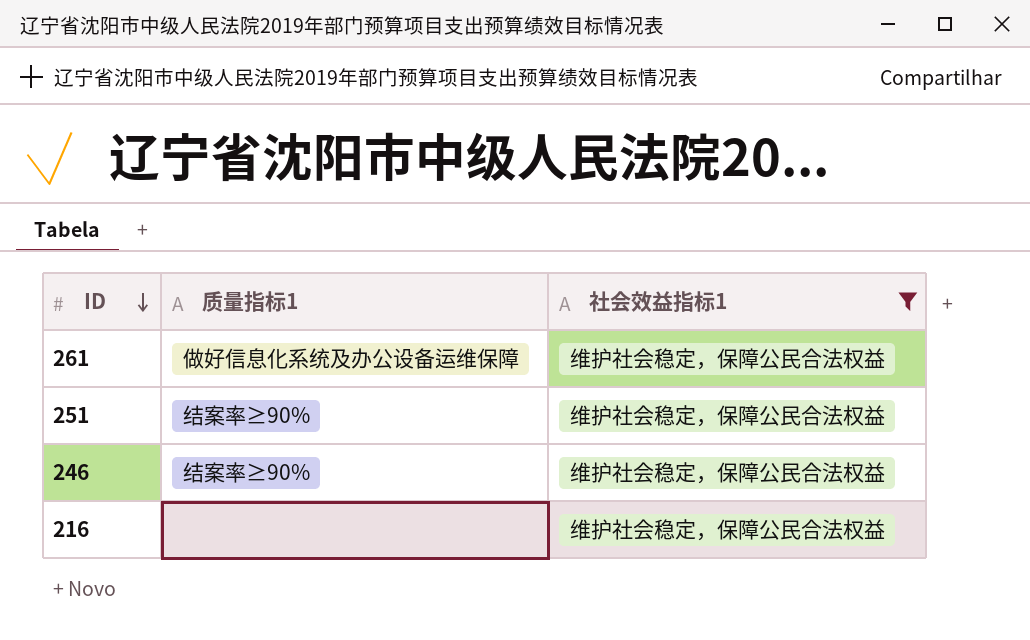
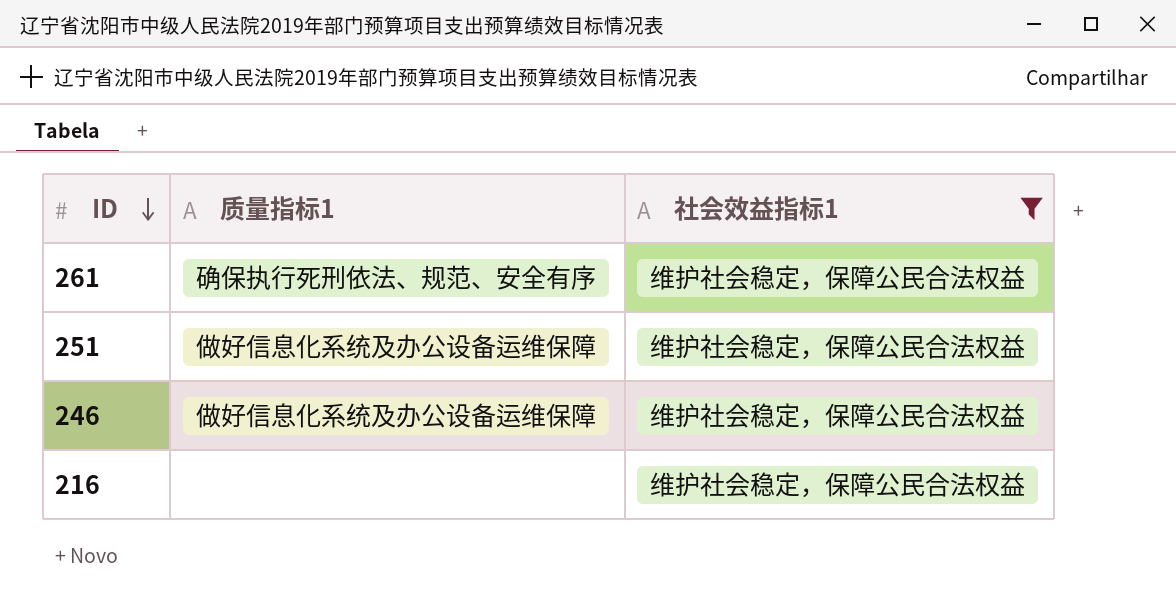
261 | 质量指标1: 做好信息化系统及办公设备运维保障 -> 确保执行死刑依法、规范、安全有序
251 | 质量指标1: 结案率≥90% -> 做好信息化系统及办公设备运维保障
246 | 质量指标1: 结案率≥90% -> 做好信息化系统及办公设备运维保障

